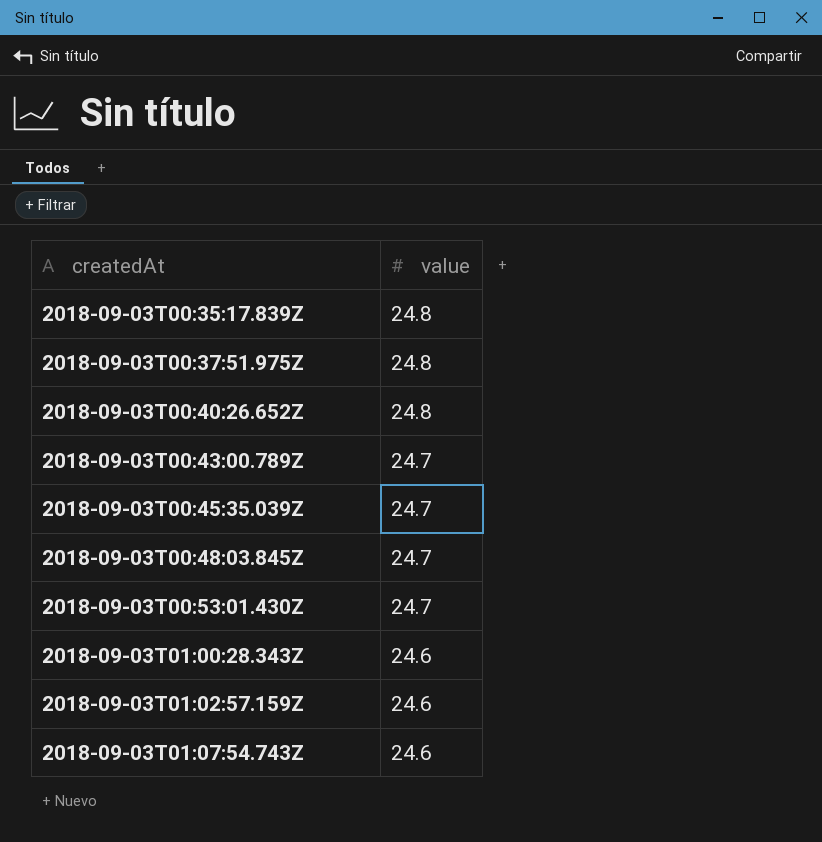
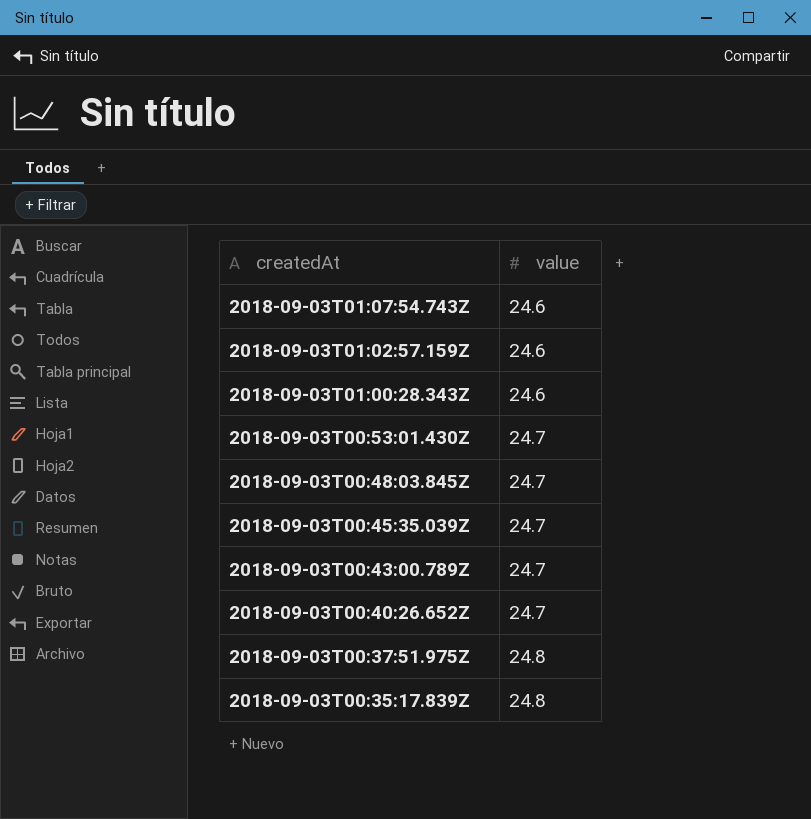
row order: createdAt ascending -> createdAt descending
2018-09-03T00:40:26.652Z | value: 24.8 -> 24.7

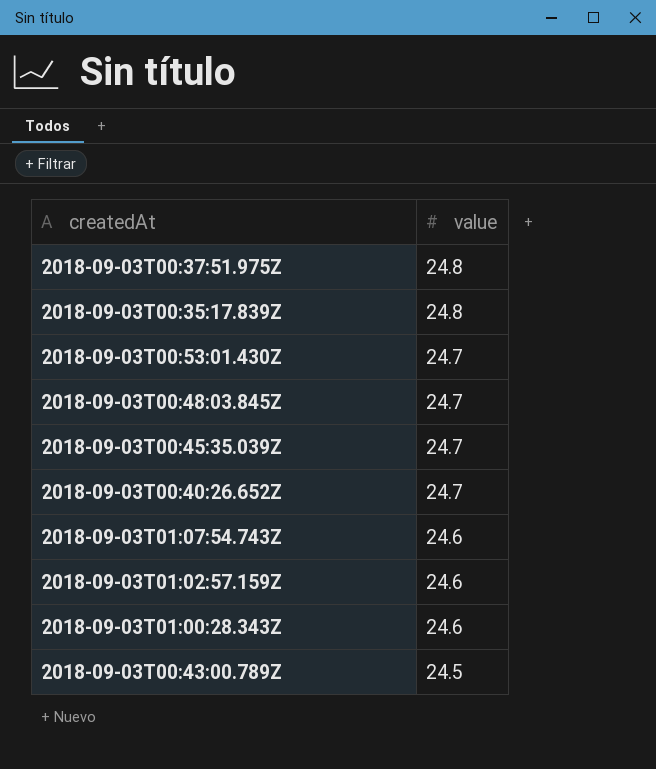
row order: createdAt descending -> value descending
2018-09-03T00:43:00.789Z | value: 24.7 -> 24.5

